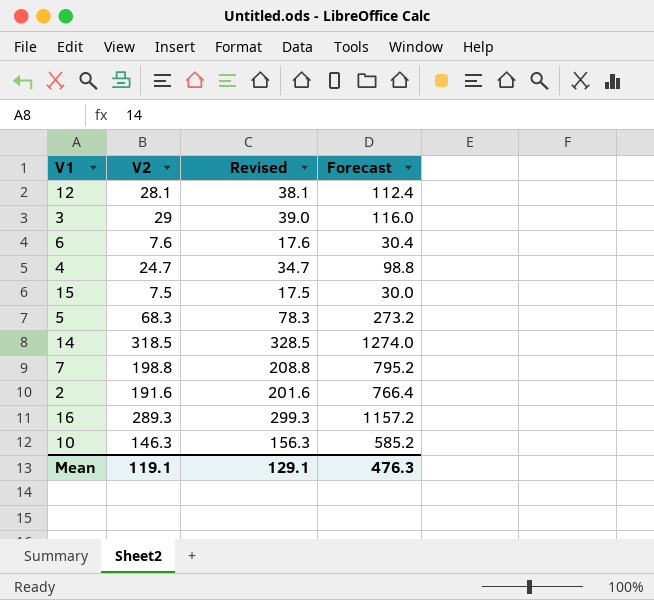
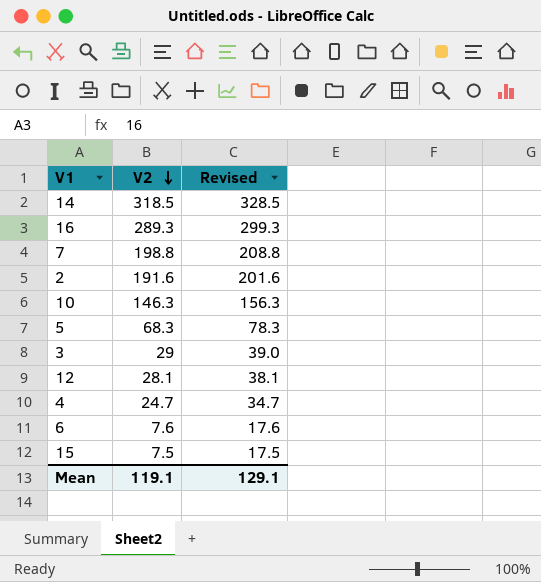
row order: none -> V2 descending
column Forecast | formula: [V2] * 4 -> none

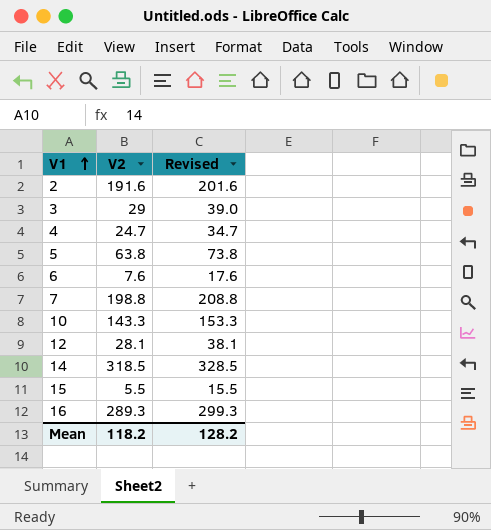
row order: V2 descending -> V1 ascending
5 | V2: 68.3 -> 63.8
5 | Revised: 78.3 -> 73.8
10 | V2: 146.3 -> 143.3
10 | Revised: 156.3 -> 153.3
15 | V2: 7.5 -> 5.5
15 | Revised: 17.5 -> 15.5
Mean | V2: 119.1 -> 118.2
Mean | Revised: 129.1 -> 128.2

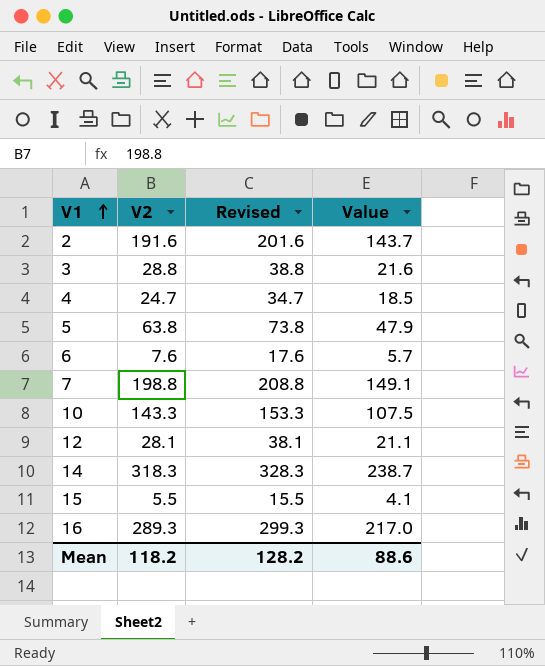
column Value | formula: none -> [V2] * 0.75
3 | V2: 29 -> 28.8
3 | Revised: 39.0 -> 38.8
14 | V2: 318.5 -> 318.3
14 | Revised: 328.5 -> 328.3

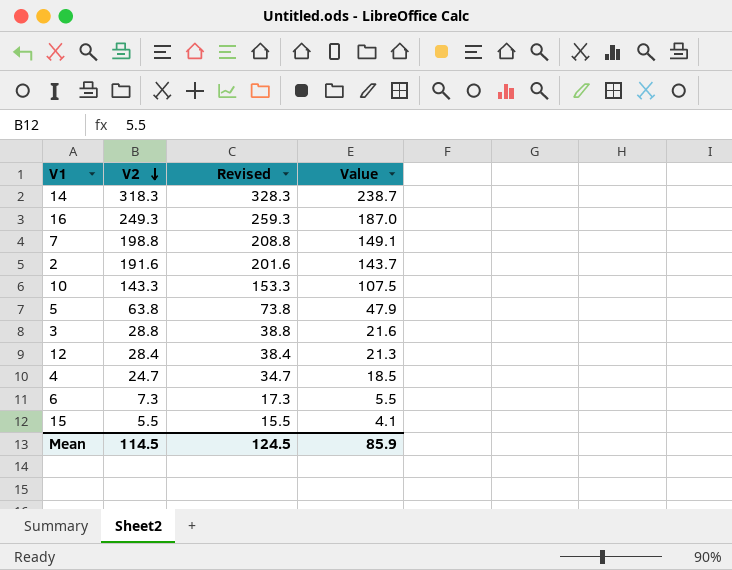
row order: V1 ascending -> V2 descending
16 | V2: 289.3 -> 249.3
16 | Revised: 299.3 -> 259.3
16 | Value: 217.0 -> 187.0
12 | V2: 28.1 -> 28.4
12 | Revised: 38.1 -> 38.4
12 | Value: 21.1 -> 21.3
6 | V2: 7.6 -> 7.3
6 | Revised: 17.6 -> 17.3
6 | Value: 5.7 -> 5.5
Mean | V2: 118.2 -> 114.5
Mean | Revised: 128.2 -> 124.5
Mean | Value: 88.6 -> 85.9

